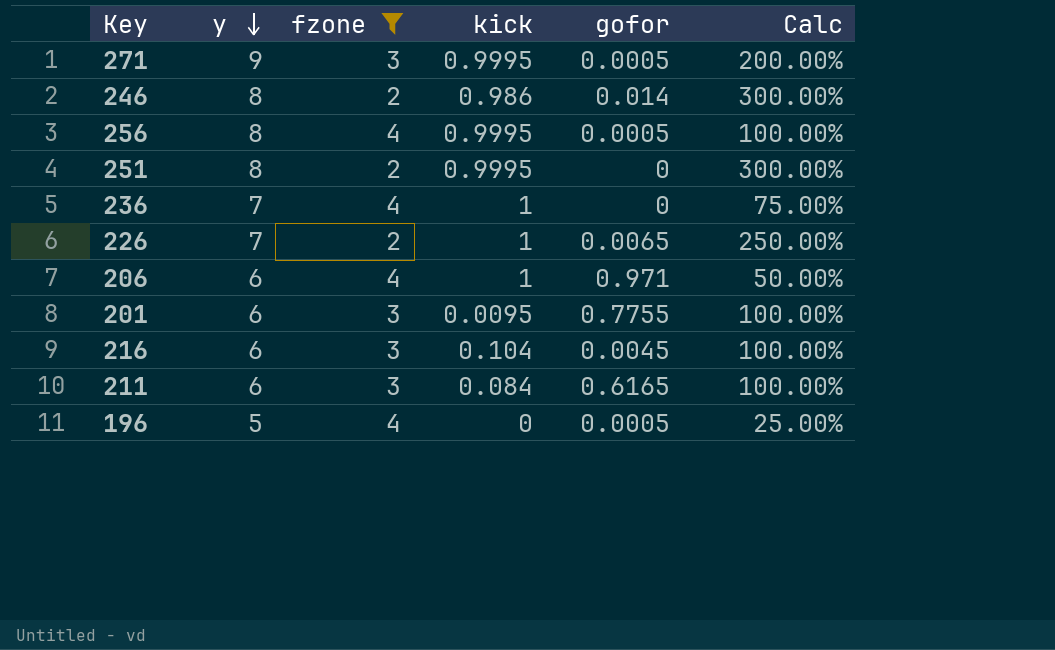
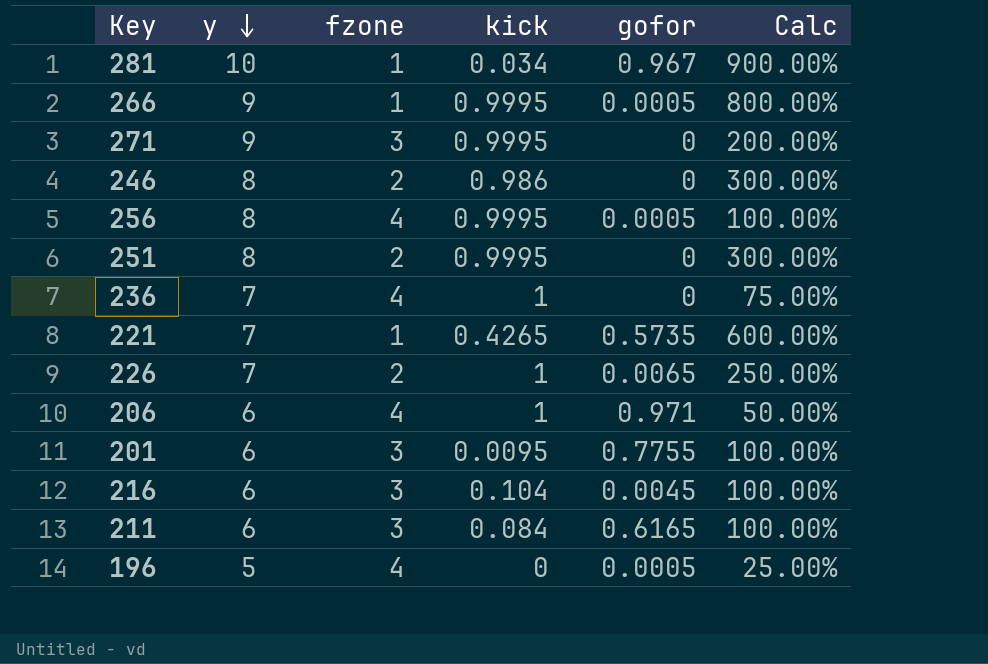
filter: fzone != 1 -> none
271 | gofor: 0.0005 -> 0
246 | gofor: 0.014 -> 0

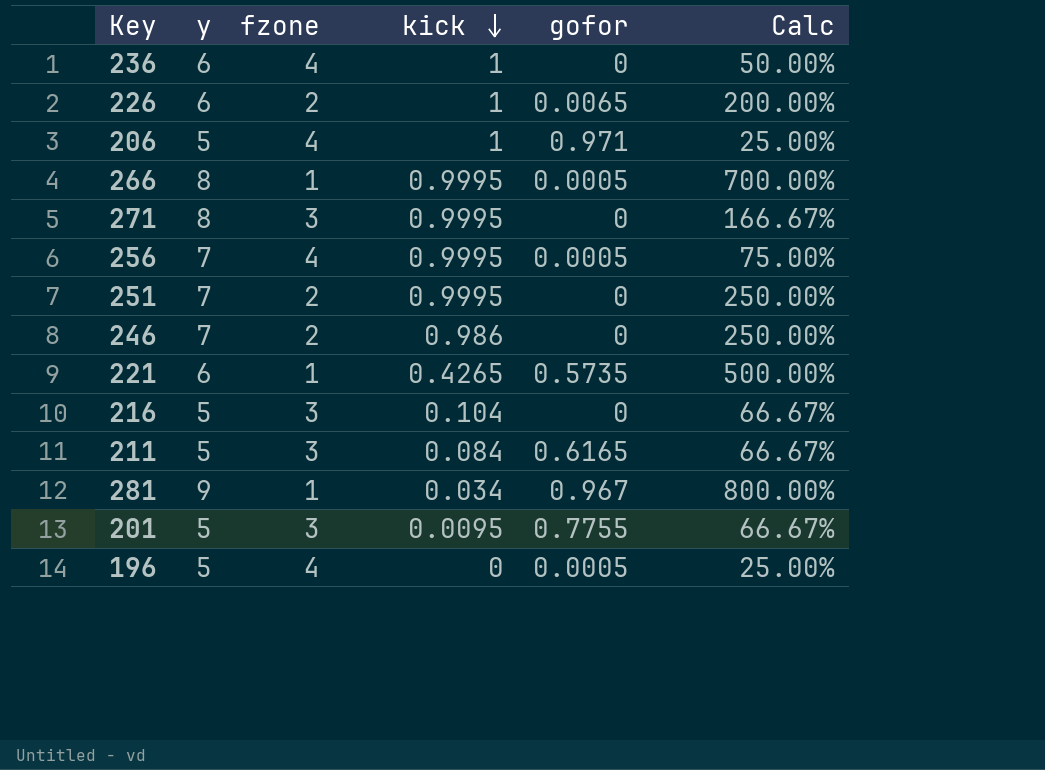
row order: y descending -> kick descending
236 | y: 7 -> 6
236 | Calc: 75.00% -> 50.00%
226 | y: 7 -> 6
226 | Calc: 250.00% -> 200.00%
206 | y: 6 -> 5
206 | Calc: 50.00% -> 25.00%
266 | y: 9 -> 8
266 | Calc: 800.00% -> 700.00%
271 | y: 9 -> 8
271 | Calc: 200.00% -> 166.67%
256 | y: 8 -> 7
256 | Calc: 100.00% -> 75.00%
251 | y: 8 -> 7
251 | Calc: 300.00% -> 250.00%
246 | y: 8 -> 7
246 | Calc: 300.00% -> 250.00%
221 | y: 7 -> 6
221 | Calc: 600.00% -> 500.00%
216 | y: 6 -> 5
216 | gofor: 0.0045 -> 0
216 | Calc: 100.00% -> 66.67%
211 | y: 6 -> 5
211 | Calc: 100.00% -> 66.67%
281 | y: 10 -> 9
281 | Calc: 900.00% -> 800.00%
201 | y: 6 -> 5
201 | Calc: 100.00% -> 66.67%

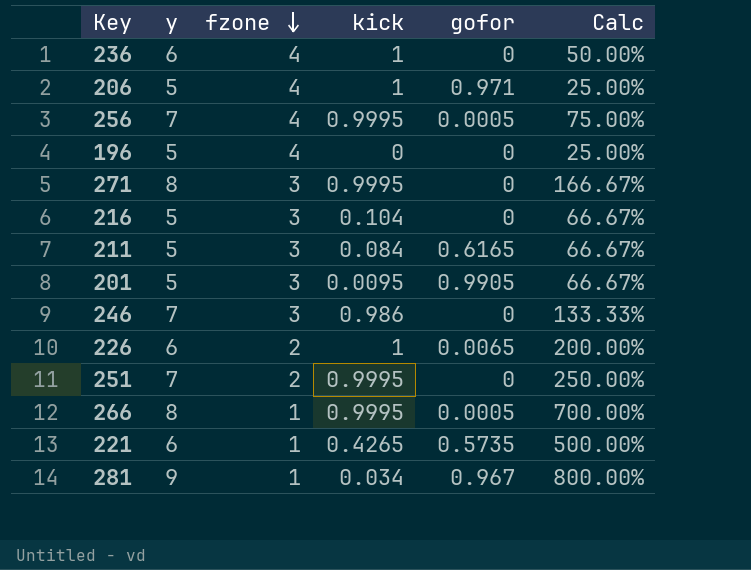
row order: kick descending -> fzone descending
196 | gofor: 0.0005 -> 0
201 | gofor: 0.7755 -> 0.9905
246 | fzone: 2 -> 3
246 | Calc: 250.00% -> 133.33%

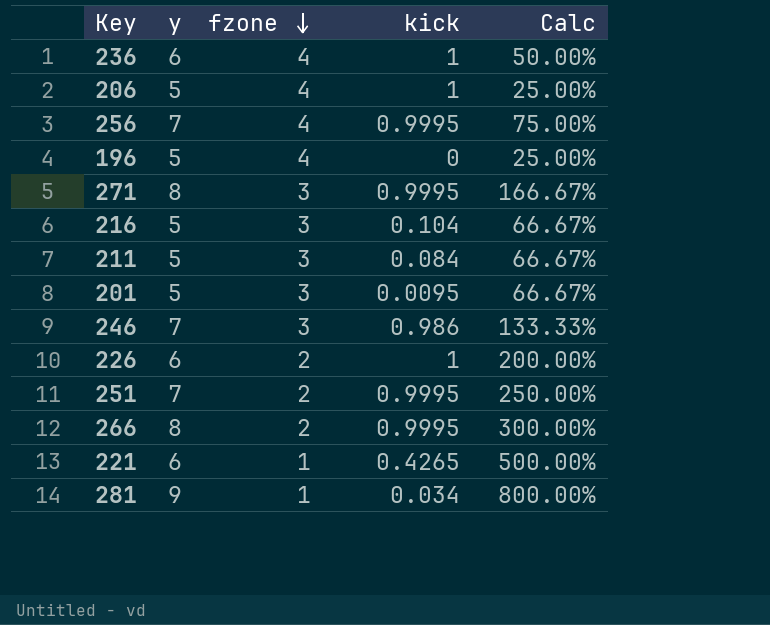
column gofor | position: 5 -> none
266 | fzone: 1 -> 2
266 | Calc: 700.00% -> 300.00%

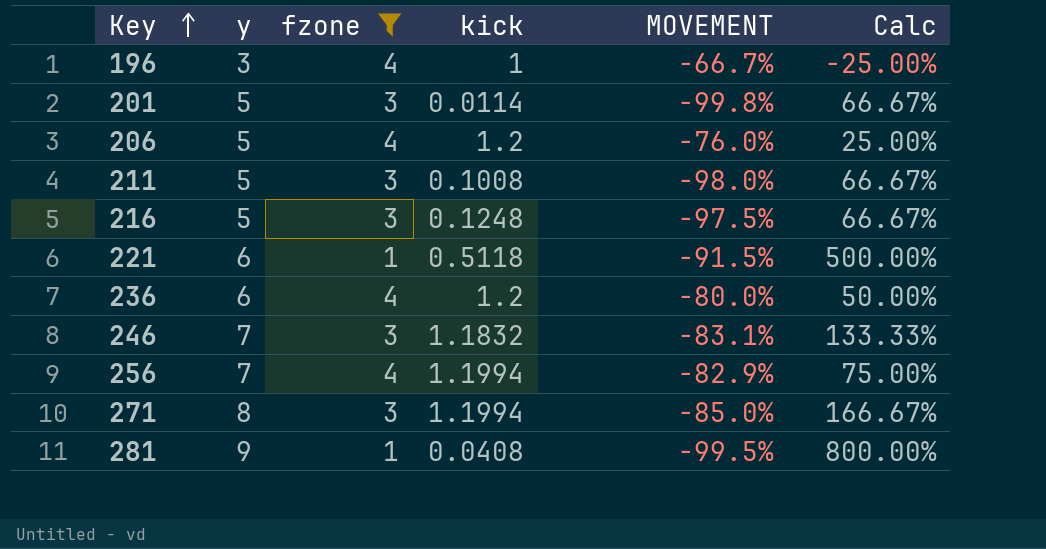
filter: none -> fzone != 2
row order: fzone descending -> Key ascending
column MOVEMENT | formula: none -> ([kick] - [y]) / [y]
196 | y: 5 -> 3
196 | kick: 0 -> 1
196 | Calc: 25.00% -> -25.00%
201 | kick: 0.0095 -> 0.0114
206 | kick: 1 -> 1.2
211 | kick: 0.084 -> 0.1008
216 | kick: 0.104 -> 0.1248
221 | kick: 0.4265 -> 0.5118
236 | kick: 1 -> 1.2
246 | kick: 0.986 -> 1.1832
256 | kick: 0.9995 -> 1.1994
271 | kick: 0.9995 -> 1.1994
281 | kick: 0.034 -> 0.0408

